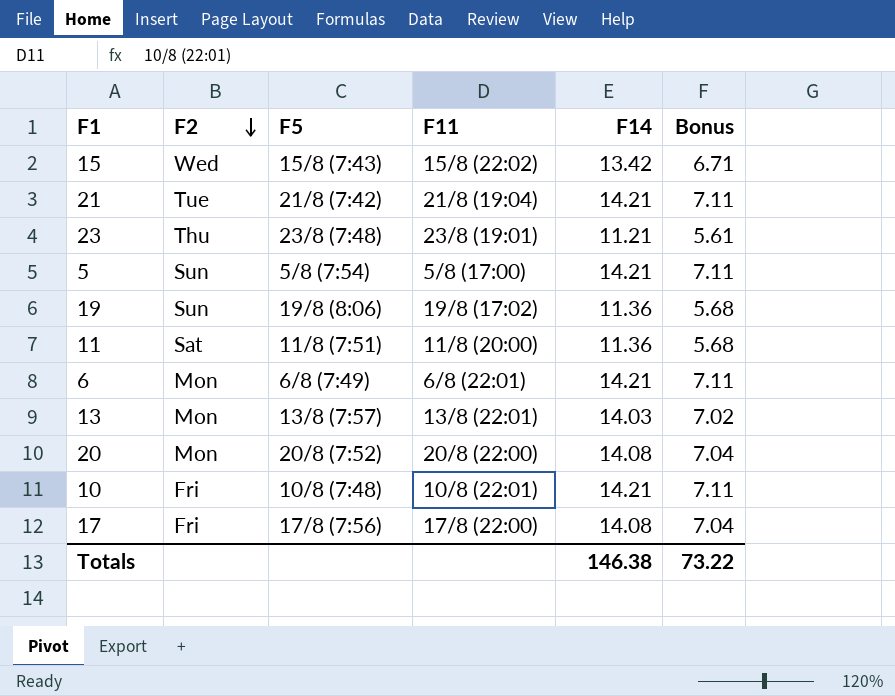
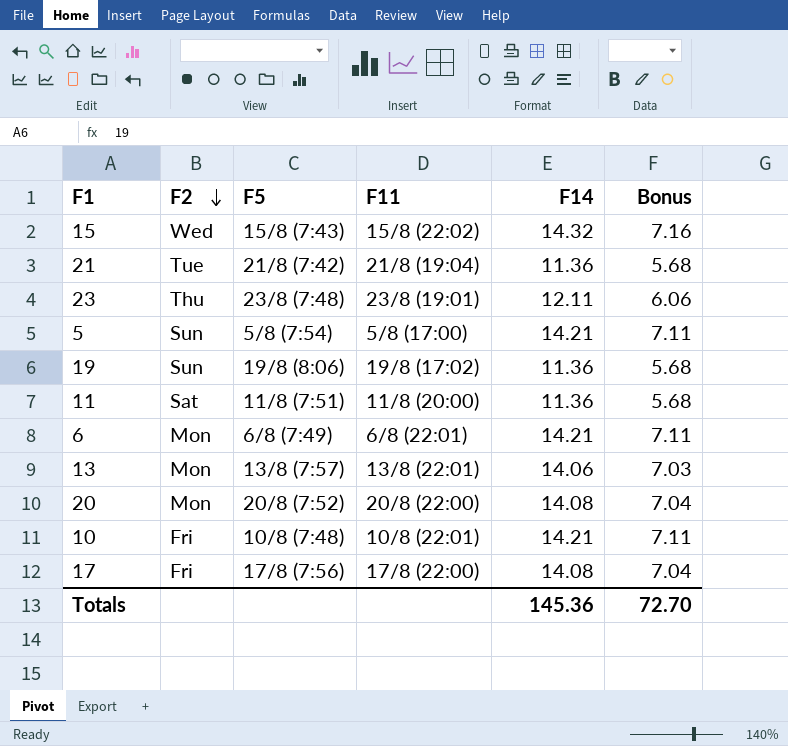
15 | F14: 13.42 -> 14.32
15 | Bonus: 6.71 -> 7.16
21 | F14: 14.21 -> 11.36
21 | Bonus: 7.11 -> 5.68
23 | F14: 11.21 -> 12.11
23 | Bonus: 5.61 -> 6.06
13 | F14: 14.03 -> 14.06
13 | Bonus: 7.02 -> 7.03
Totals | F14: 146.38 -> 145.36
Totals | Bonus: 73.22 -> 72.70

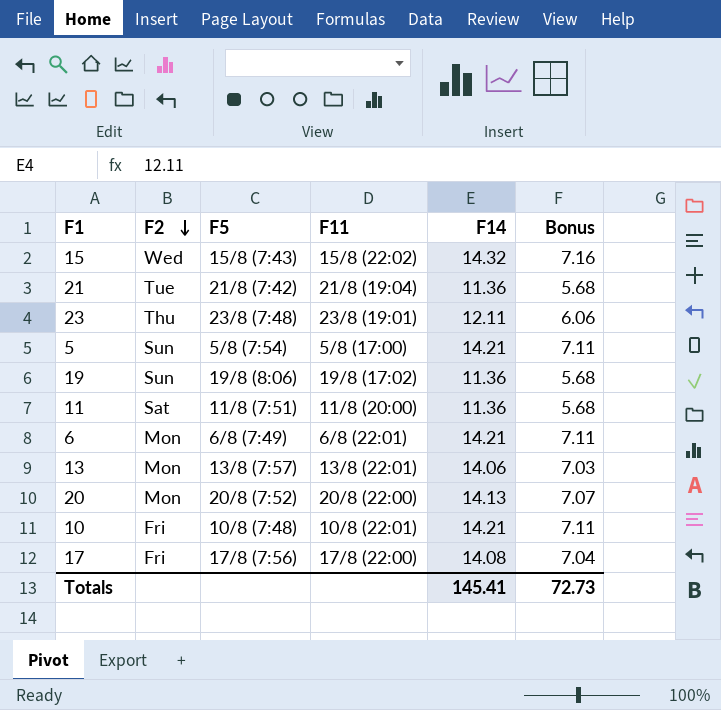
20 | F14: 14.08 -> 14.13
20 | Bonus: 7.04 -> 7.07
Totals | F14: 145.36 -> 145.41
Totals | Bonus: 72.70 -> 72.73

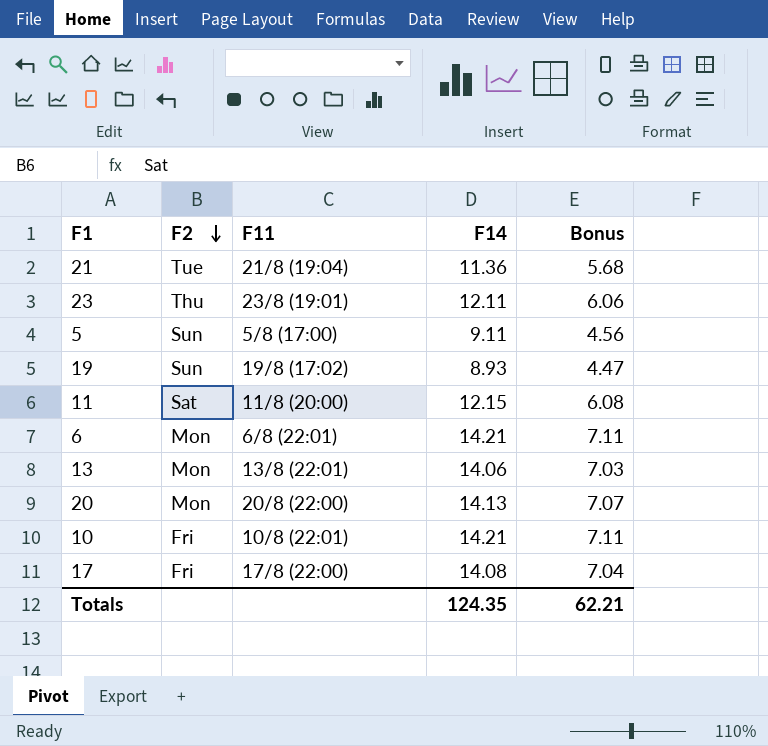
column F5 | position: 3 -> none
row 15: Wed | 15/8 (7:43) | 15/8 (22:02) | 14.32 | 7.16 -> none
5 | F14: 14.21 -> 9.11
5 | Bonus: 7.11 -> 4.56
19 | F14: 11.36 -> 8.93
19 | Bonus: 5.68 -> 4.47
11 | F14: 11.36 -> 12.15
11 | Bonus: 5.68 -> 6.08
Totals | F14: 145.41 -> 124.35
Totals | Bonus: 72.73 -> 62.21

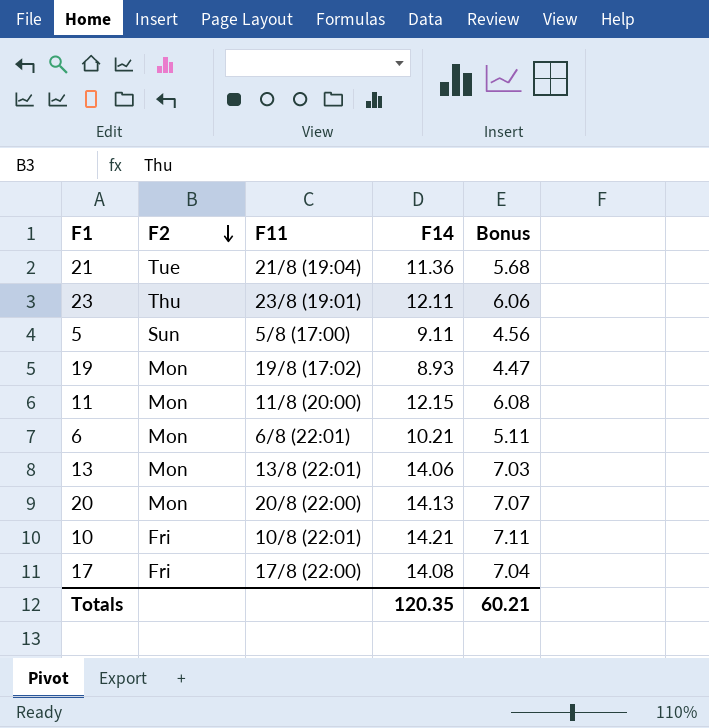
19 | F2: Sun -> Mon
11 | F2: Sat -> Mon
6 | F14: 14.21 -> 10.21
6 | Bonus: 7.11 -> 5.11
Totals | F14: 124.35 -> 120.35
Totals | Bonus: 62.21 -> 60.21

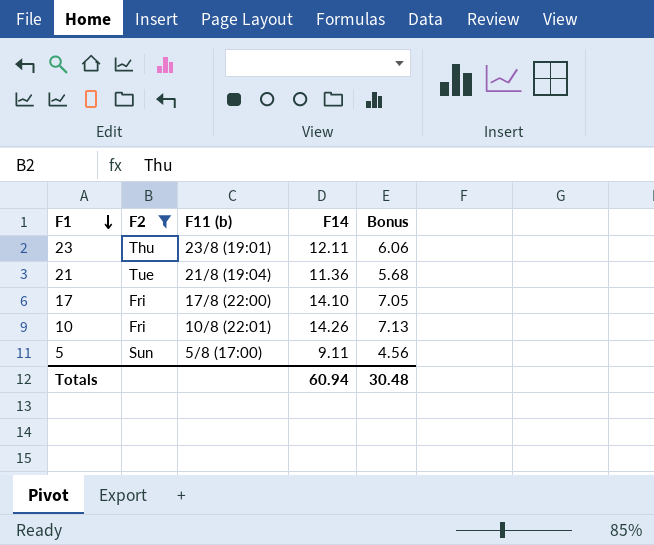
filter: none -> F2 != Mon
row order: F2 descending -> F1 descending
column name: F11 -> F11 (b)
17 | F14: 14.08 -> 14.10
17 | Bonus: 7.04 -> 7.05
10 | F14: 14.21 -> 14.26
10 | Bonus: 7.11 -> 7.13
Totals | F14: 120.35 -> 60.94
Totals | Bonus: 60.21 -> 30.48

